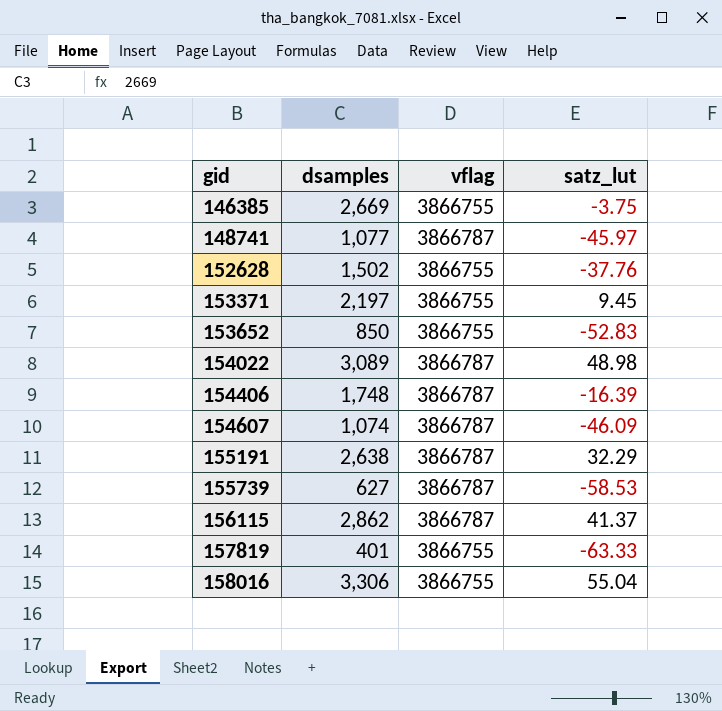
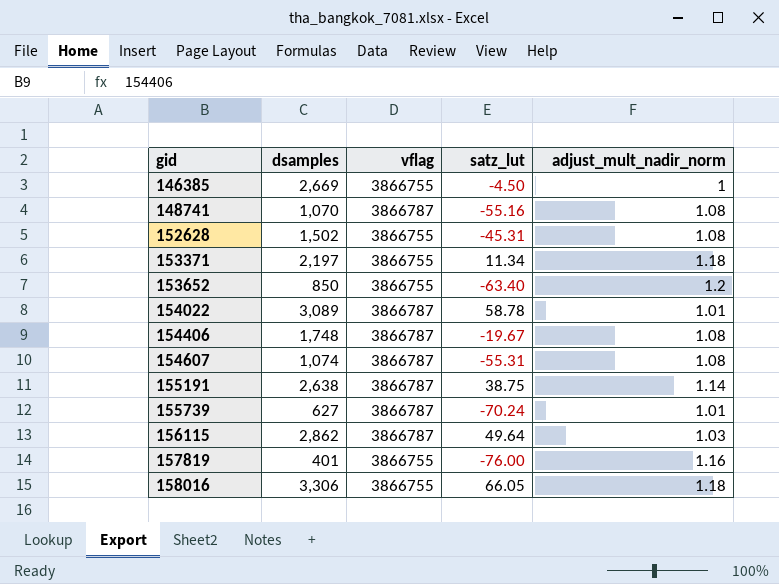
column adjust_mult_nadir_norm | position: none -> 5
146385 | satz_lut: -3.75 -> -4.50
148741 | dsamples: 1,077 -> 1,070
148741 | satz_lut: -45.97 -> -55.16
152628 | satz_lut: -37.76 -> -45.31
153371 | satz_lut: 9.45 -> 11.34
153652 | satz_lut: -52.83 -> -63.40
154022 | satz_lut: 48.98 -> 58.78
154406 | satz_lut: -16.39 -> -19.67
154607 | satz_lut: -46.09 -> -55.31
155191 | satz_lut: 32.29 -> 38.75
155739 | satz_lut: -58.53 -> -70.24
156115 | satz_lut: 41.37 -> 49.64
157819 | satz_lut: -63.33 -> -76.00
158016 | satz_lut: 55.04 -> 66.05

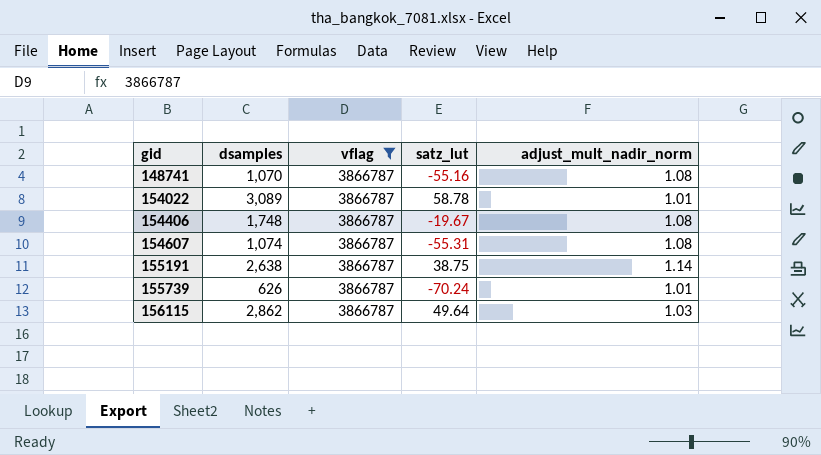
filter: none -> vflag = 3866787
155739 | dsamples: 627 -> 626

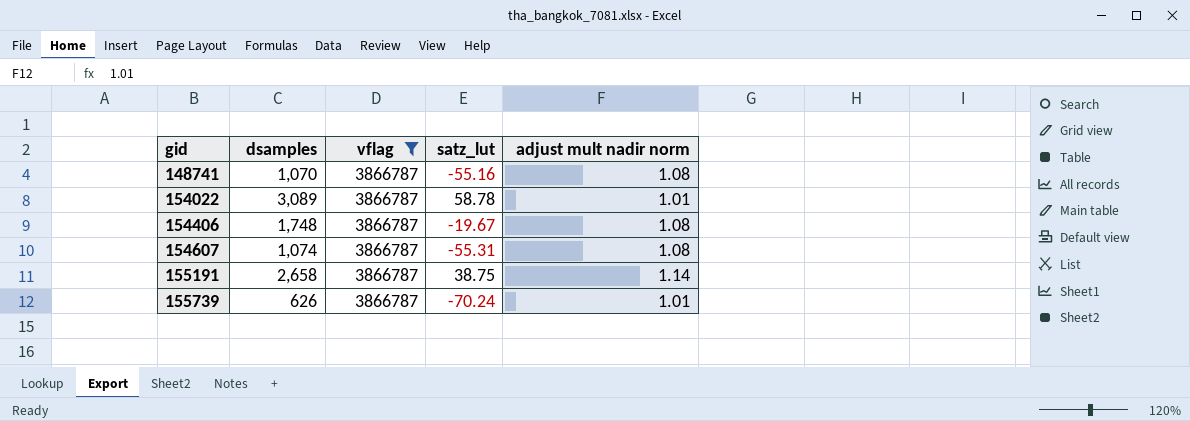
column name: adjust_mult_nadir_norm -> adjust mult nadir norm
row 156115: 2,862 | 3866787 | 49.64 | 1.03 -> none
155191 | dsamples: 2,638 -> 2,658

